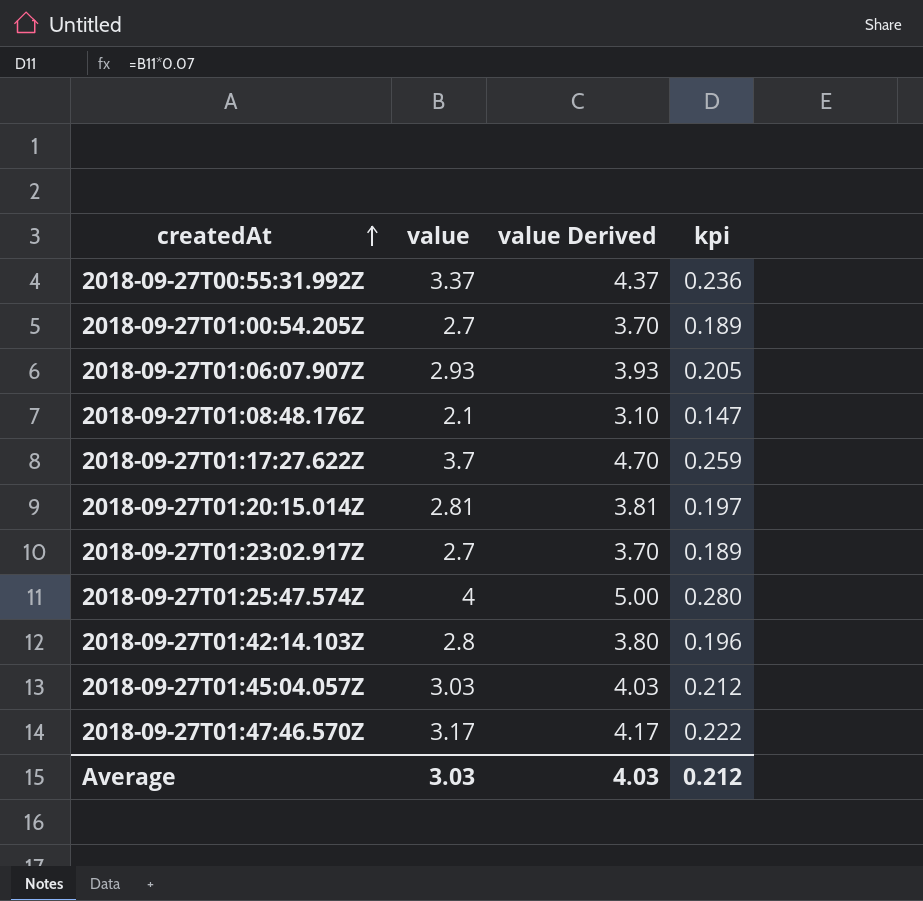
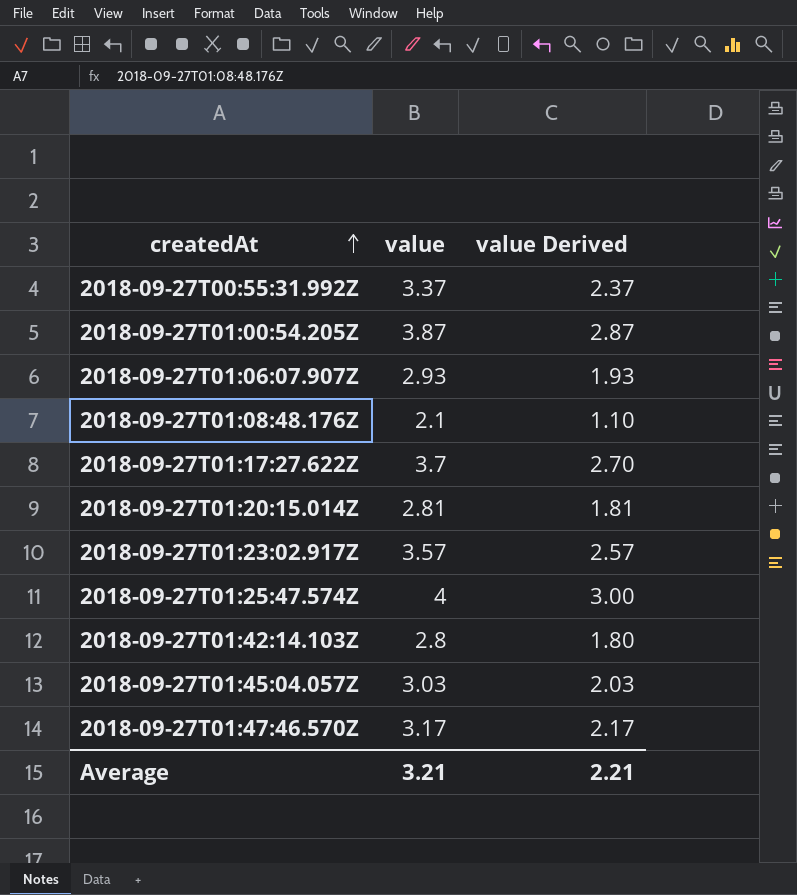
column kpi | formula: [value] * 0.07 -> none
column value Derived | formula: [value] + 1 -> [value] - 1
2018-09-27T01:00:54.205Z | value: 2.7 -> 3.87
2018-09-27T01:23:02.917Z | value: 2.7 -> 3.57
Average | value: 3.03 -> 3.21
Average | value Derived: 4.03 -> 2.21

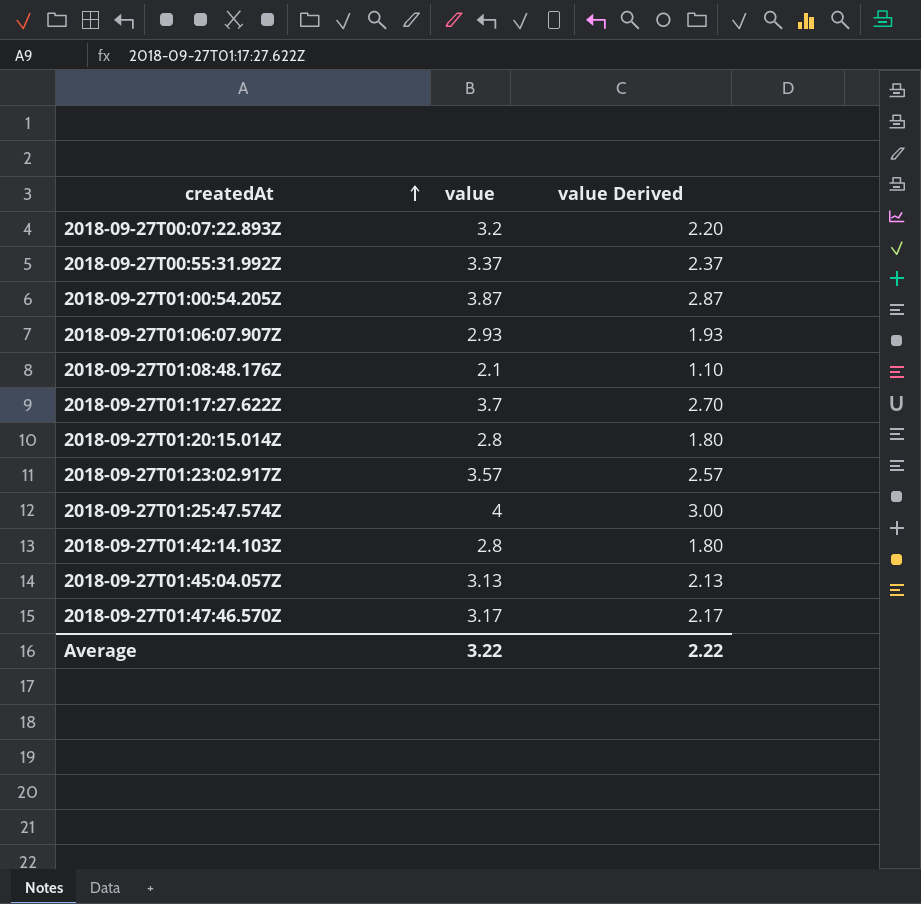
row 2018-09-27T00:07:22.893Z: none -> 3.2 | 2.20
2018-09-27T01:20:15.014Z | value: 2.81 -> 2.8
2018-09-27T01:20:15.014Z | value Derived: 1.81 -> 1.80
2018-09-27T01:45:04.057Z | value: 3.03 -> 3.13
2018-09-27T01:45:04.057Z | value Derived: 2.03 -> 2.13
Average | value: 3.21 -> 3.22
Average | value Derived: 2.21 -> 2.22

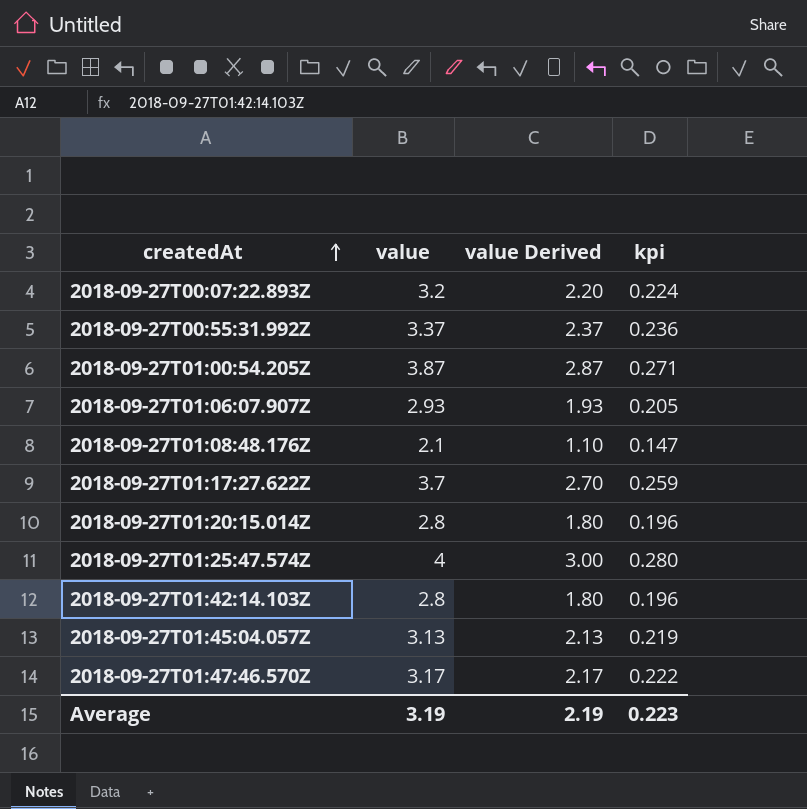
column kpi | formula: none -> [value] * 0.07
row 2018-09-27T01:23:02.917Z: 3.57 | 2.57 -> none
Average | value: 3.22 -> 3.19
Average | value Derived: 2.22 -> 2.19

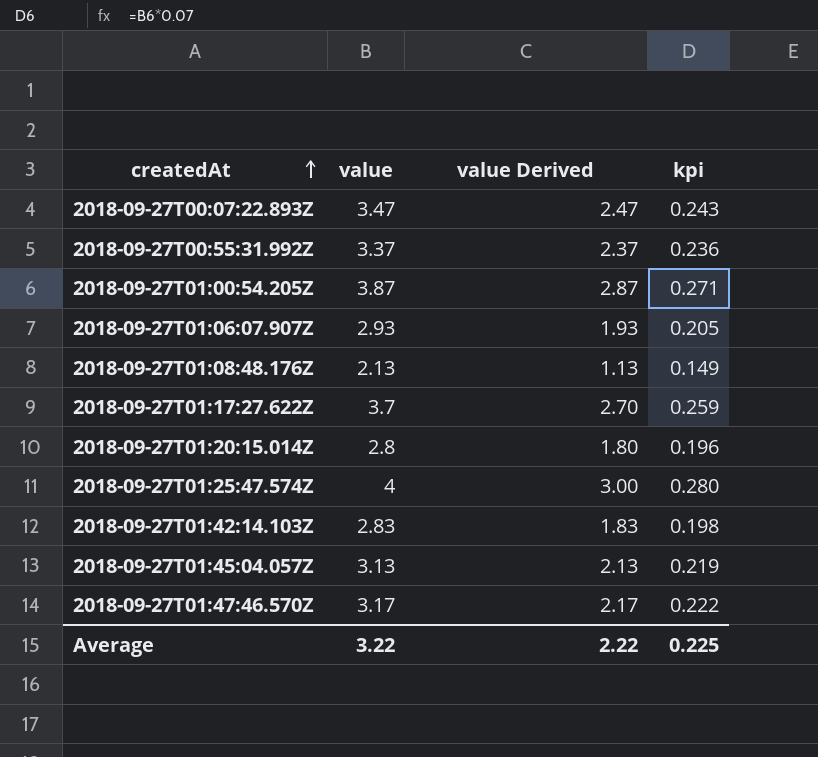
2018-09-27T00:07:22.893Z | value: 3.2 -> 3.47
2018-09-27T00:07:22.893Z | value Derived: 2.20 -> 2.47
2018-09-27T00:07:22.893Z | kpi: 0.224 -> 0.243
2018-09-27T01:08:48.176Z | value: 2.1 -> 2.13
2018-09-27T01:08:48.176Z | value Derived: 1.10 -> 1.13
2018-09-27T01:08:48.176Z | kpi: 0.147 -> 0.149
2018-09-27T01:42:14.103Z | value: 2.8 -> 2.83
2018-09-27T01:42:14.103Z | value Derived: 1.80 -> 1.83
2018-09-27T01:42:14.103Z | kpi: 0.196 -> 0.198
Average | value: 3.19 -> 3.22
Average | value Derived: 2.19 -> 2.22
Average | kpi: 0.223 -> 0.225

